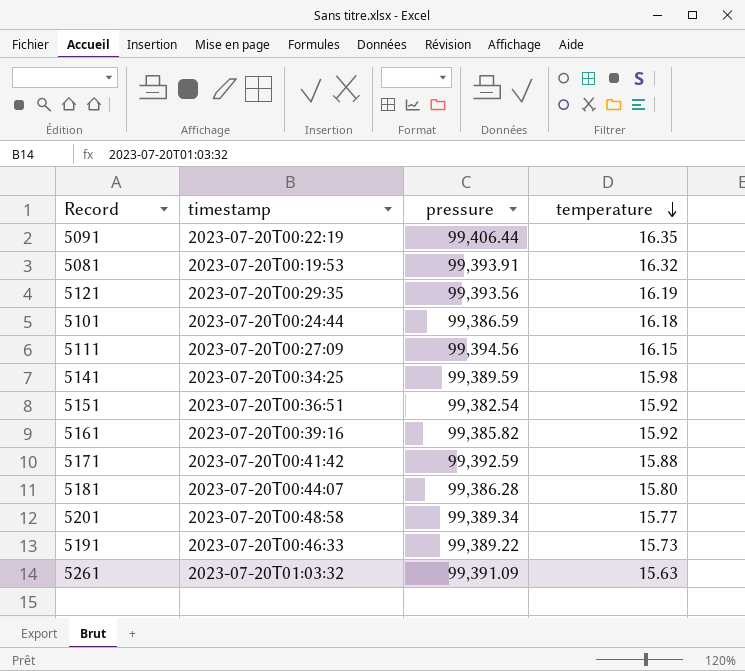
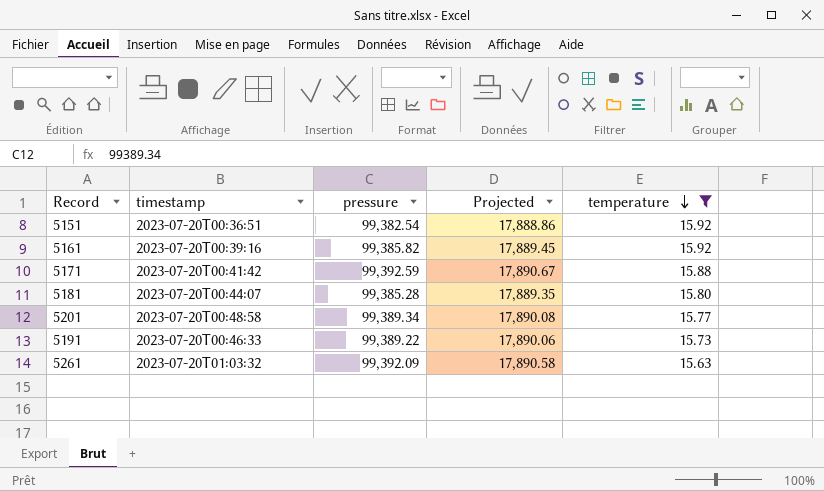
filter: none -> temperature <= 15.92
column Projected | formula: none -> [pressure] * 0.18
5181 | pressure: 99,386.28 -> 99,385.28
5261 | pressure: 99,391.09 -> 99,392.09

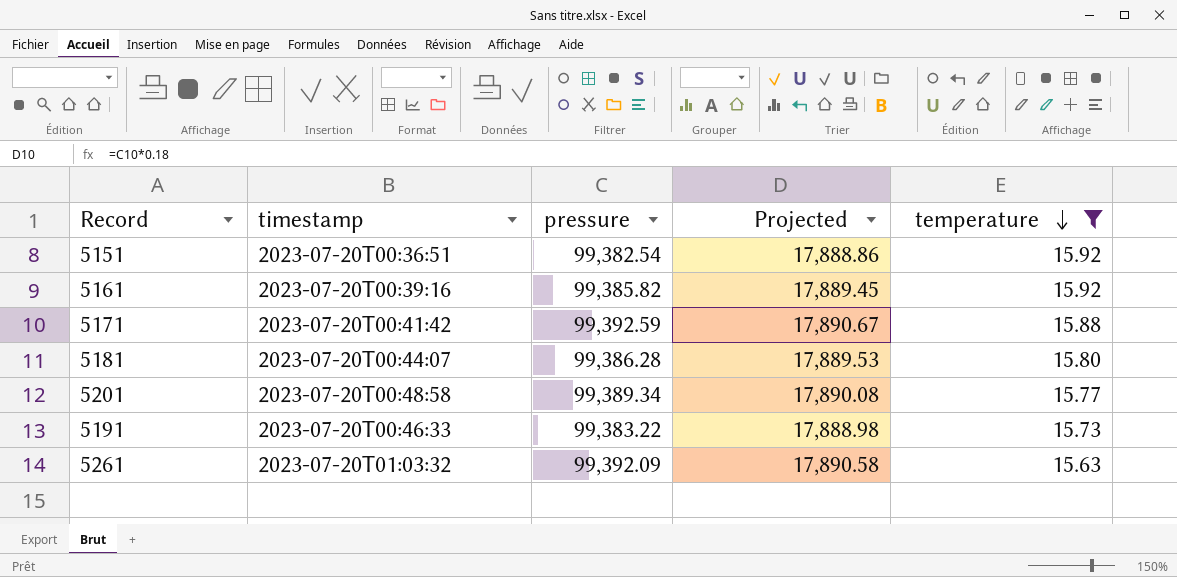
5181 | pressure: 99,385.28 -> 99,386.28
5181 | Projected: 17,889.35 -> 17,889.53
5191 | pressure: 99,389.22 -> 99,383.22
5191 | Projected: 17,890.06 -> 17,888.98

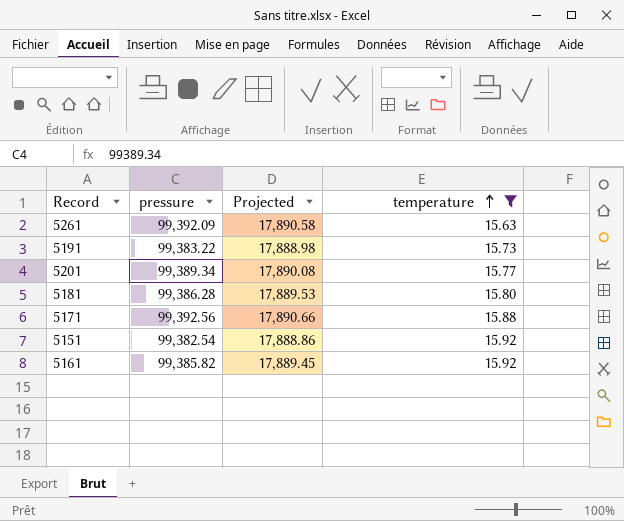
row order: temperature descending -> temperature ascending
column timestamp | position: 2 -> none
5171 | pressure: 99,392.59 -> 99,392.56
5171 | Projected: 17,890.67 -> 17,890.66

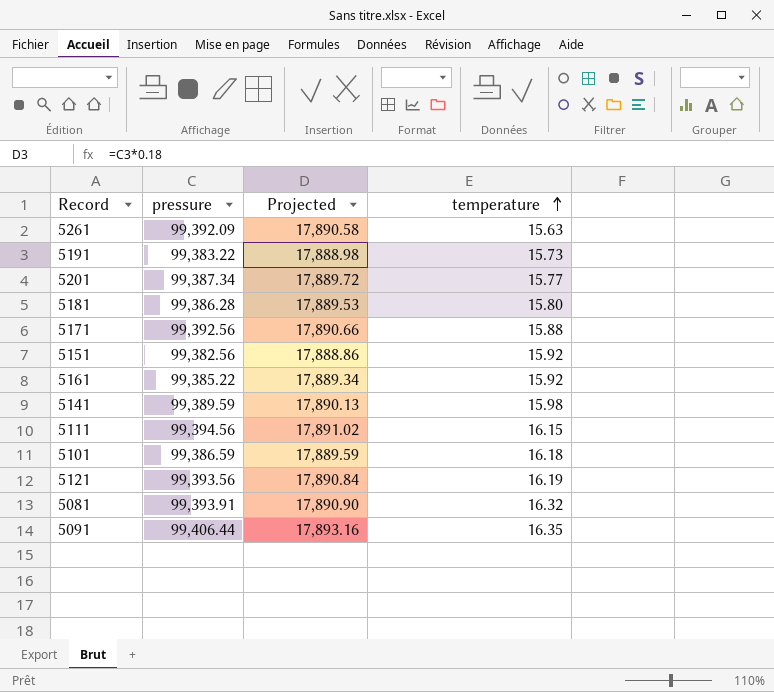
filter: temperature <= 15.92 -> none
5201 | pressure: 99,389.34 -> 99,387.34
5201 | Projected: 17,890.08 -> 17,889.72
5151 | pressure: 99,382.54 -> 99,382.56
5161 | pressure: 99,385.82 -> 99,385.22
5161 | Projected: 17,889.45 -> 17,889.34

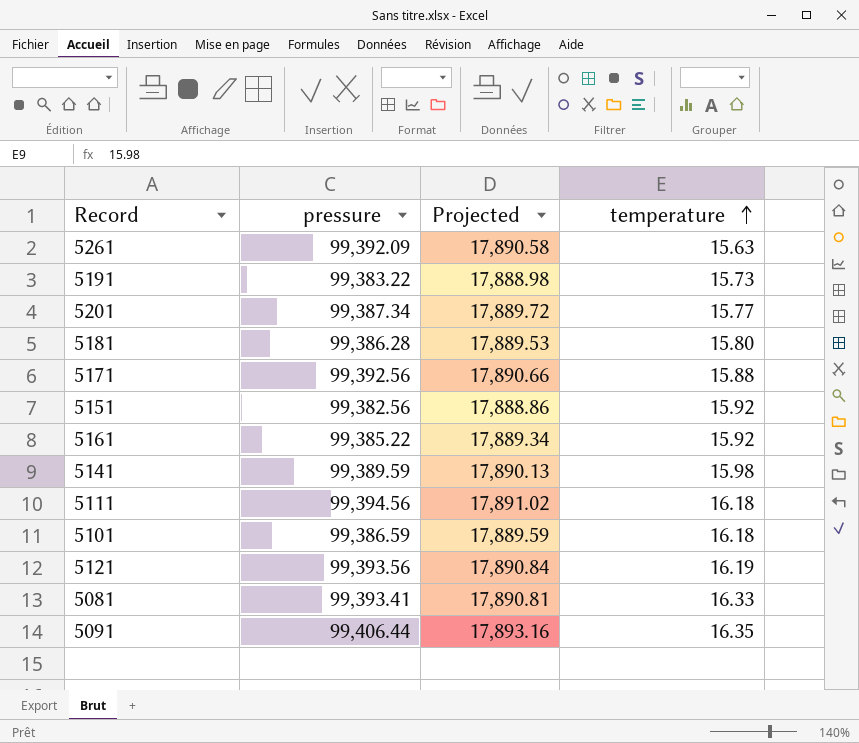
5111 | temperature: 16.15 -> 16.18
5081 | pressure: 99,393.91 -> 99,393.41
5081 | Projected: 17,890.90 -> 17,890.81
5081 | temperature: 16.32 -> 16.33

